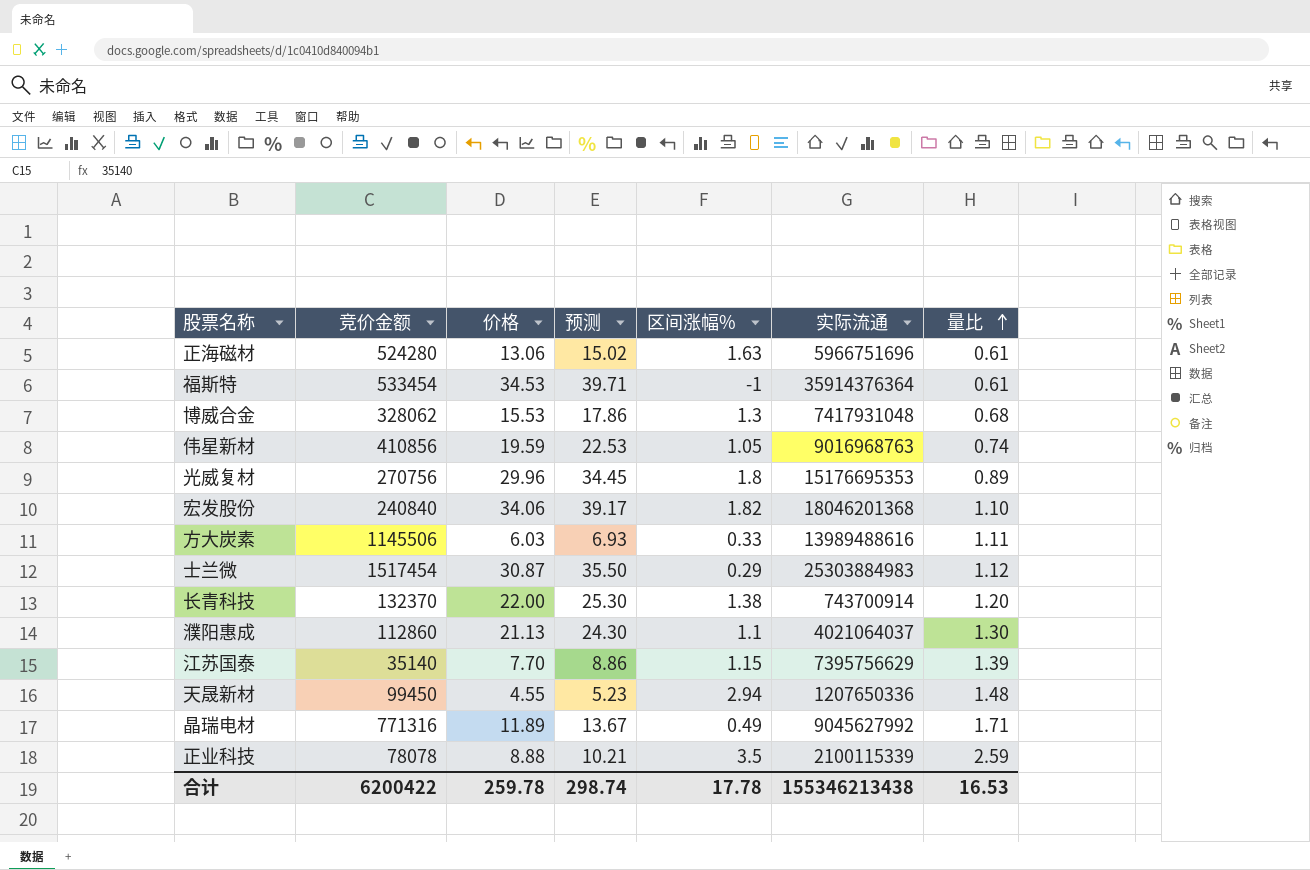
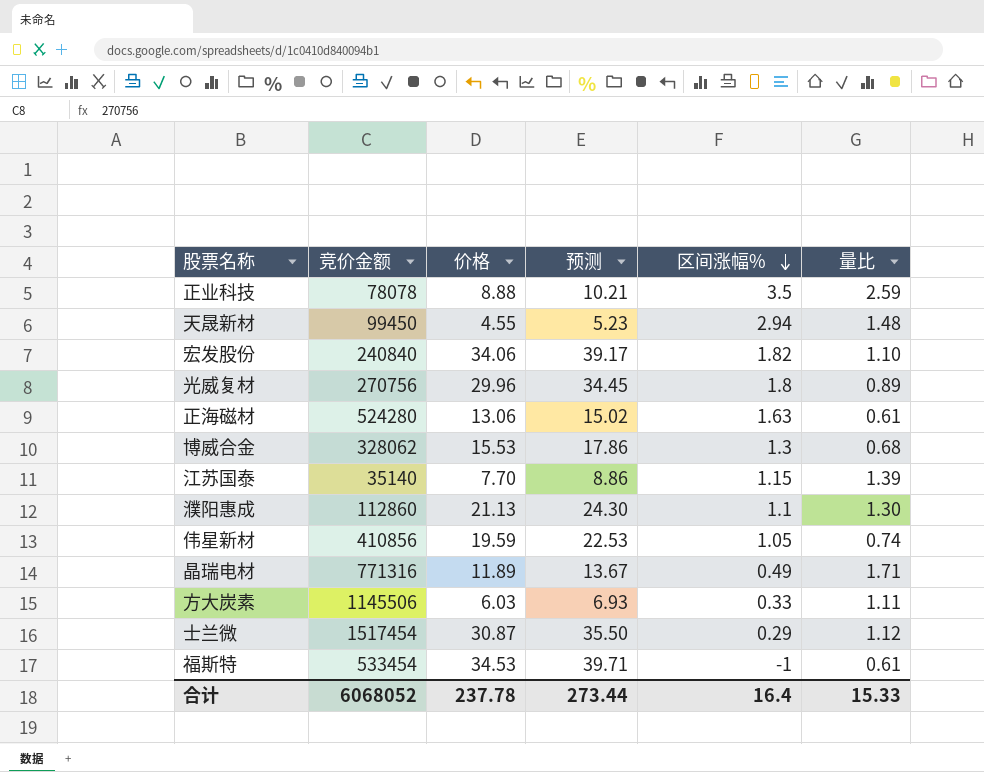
row order: 量比 ascending -> 区间涨幅% descending
column 实际流通 | position: 6 -> none
row 长青科技: 132370 | 22.00 | 25.30 | 1.38 | 743700914 | 1.20 -> none
合计 | 竞价金额: 6200422 -> 6068052
合计 | 价格: 259.78 -> 237.78
合计 | 预测: 298.74 -> 273.44
合计 | 区间涨幅%: 17.78 -> 16.4
合计 | 量比: 16.53 -> 15.33

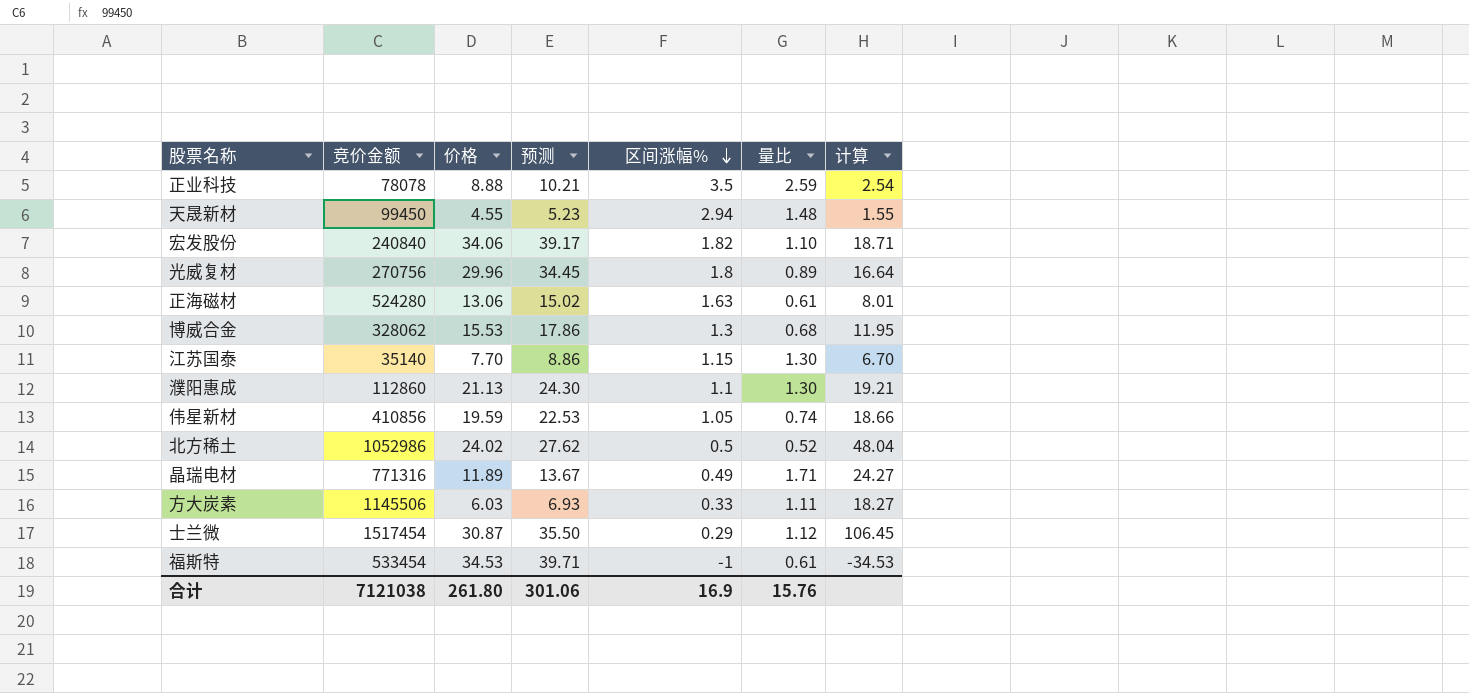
column 计算 | formula: none -> [价格] / [区间涨幅%]
江苏国泰 | 量比: 1.39 -> 1.30
row 北方稀土: none -> 1052986 | 24.02 | 27.62 | 0.5 | 0.52 | 48.04
合计 | 竞价金额: 6068052 -> 7121038
合计 | 价格: 237.78 -> 261.80
合计 | 预测: 273.44 -> 301.06
合计 | 区间涨幅%: 16.4 -> 16.9
合计 | 量比: 15.33 -> 15.76

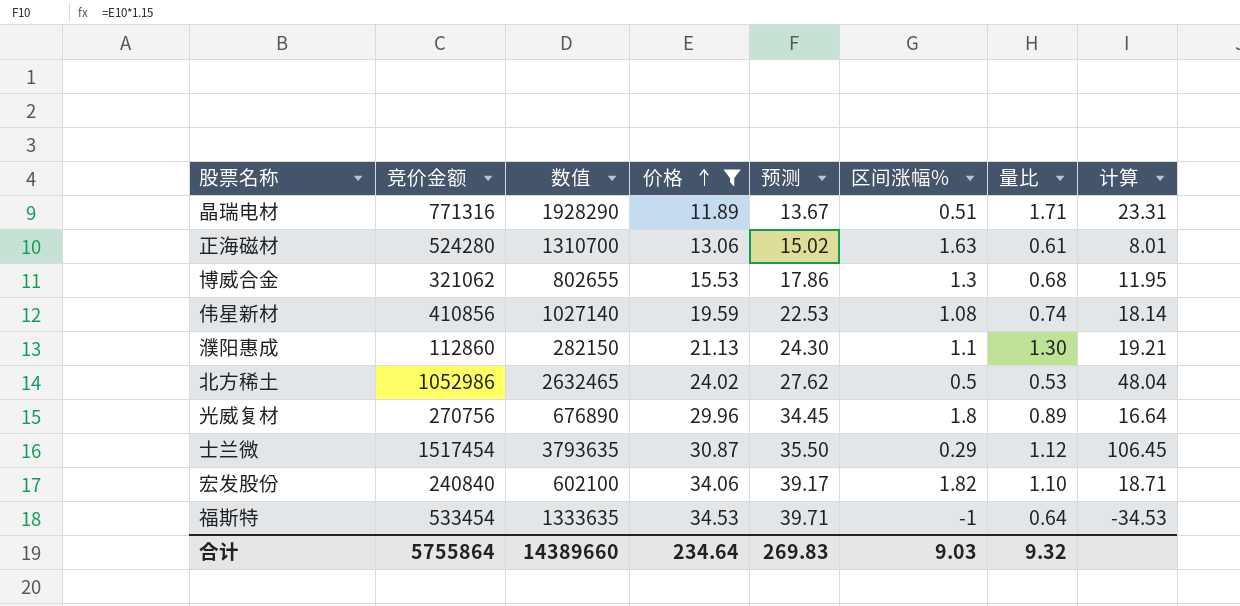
filter: none -> 价格 >= 11.89
row order: 区间涨幅% descending -> 价格 ascending
column 数值 | formula: none -> [竞价金额] * 2.5
晶瑞电材 | 区间涨幅%: 0.49 -> 0.51
晶瑞电材 | 计算: 24.27 -> 23.31
博威合金 | 竞价金额: 328062 -> 321062
伟星新材 | 区间涨幅%: 1.05 -> 1.08
伟星新材 | 计算: 18.66 -> 18.14
北方稀土 | 量比: 0.52 -> 0.53
福斯特 | 量比: 0.61 -> 0.64
合计 | 竞价金额: 7121038 -> 5755864
合计 | 价格: 261.80 -> 234.64
合计 | 预测: 301.06 -> 269.83
合计 | 区间涨幅%: 16.9 -> 9.03
合计 | 量比: 15.76 -> 9.32

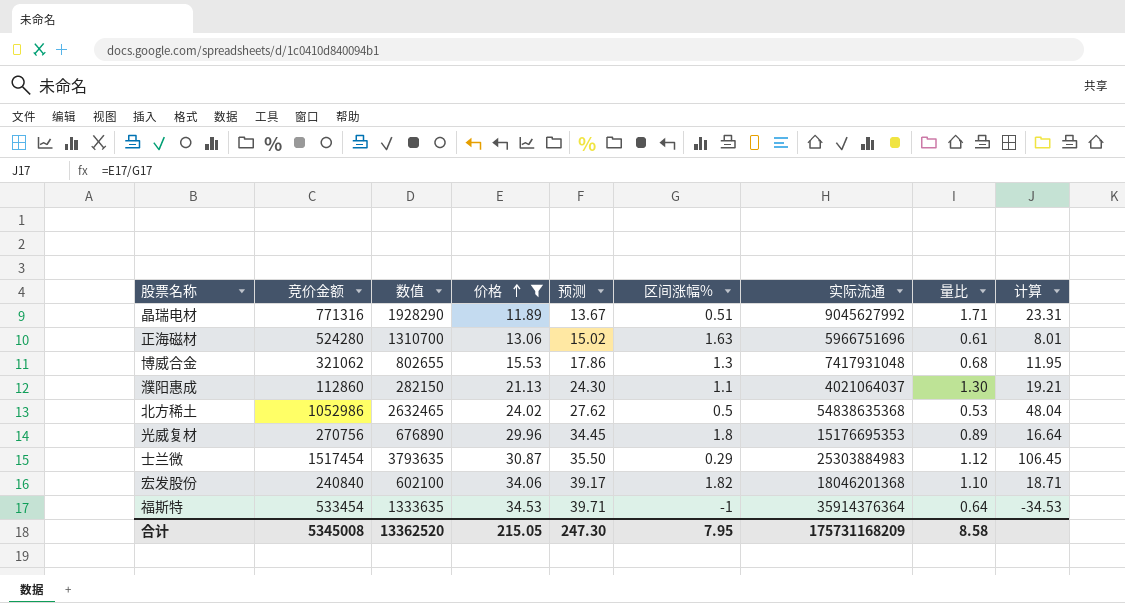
column 实际流通 | position: none -> 7
row 伟星新材: 410856 | 1027140 | 19.59 | 22.53 | 1.08 | 0.74 | 18.14 -> none
合计 | 竞价金额: 5755864 -> 5345008
合计 | 数值: 14389660 -> 13362520
合计 | 价格: 234.64 -> 215.05
合计 | 预测: 269.83 -> 247.30
合计 | 区间涨幅%: 9.03 -> 7.95
合计 | 量比: 9.32 -> 8.58

